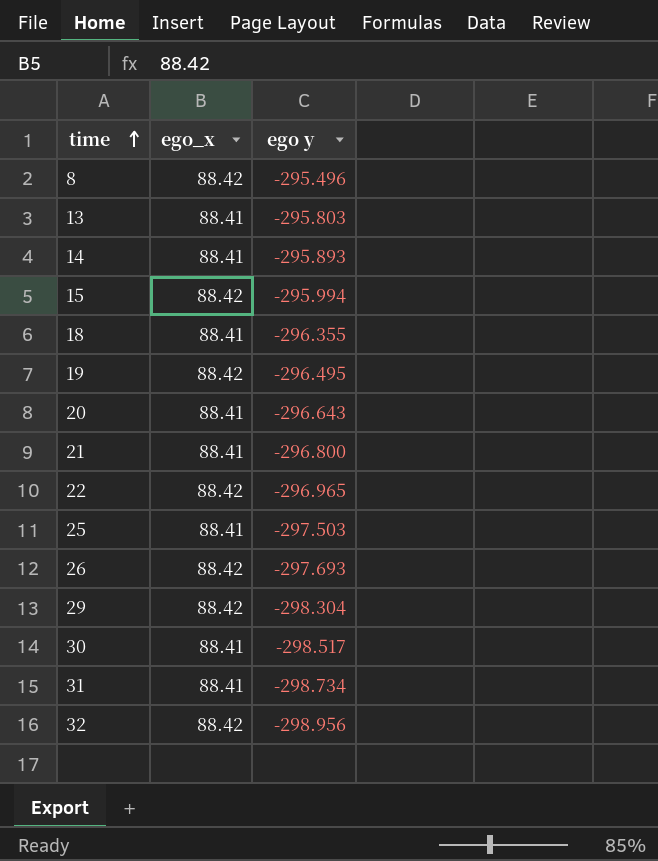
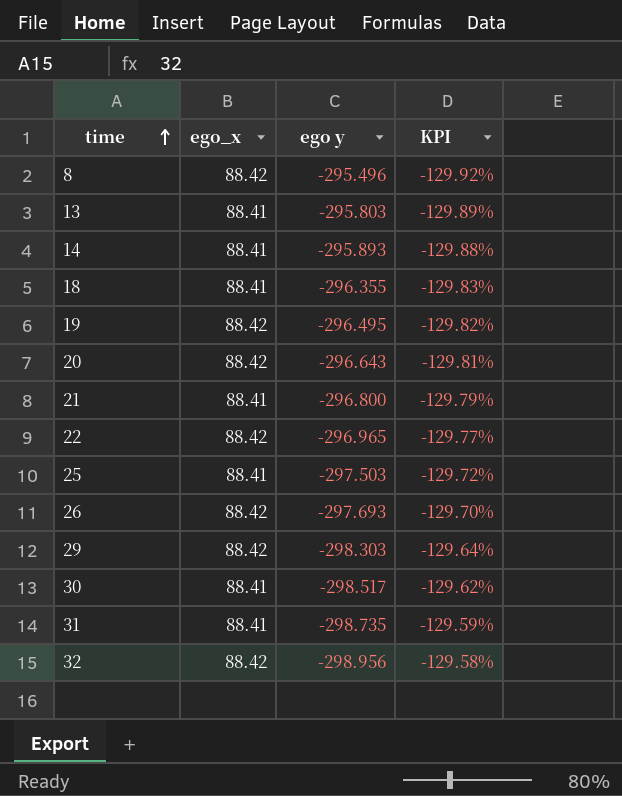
column KPI | formula: none -> ([ego_x] - [ego y]) / [ego y]
row 15: 88.42 | -295.994 -> none
20 | ego_x: 88.41 -> 88.42
29 | ego y: -298.304 -> -298.303
31 | ego y: -298.734 -> -298.735

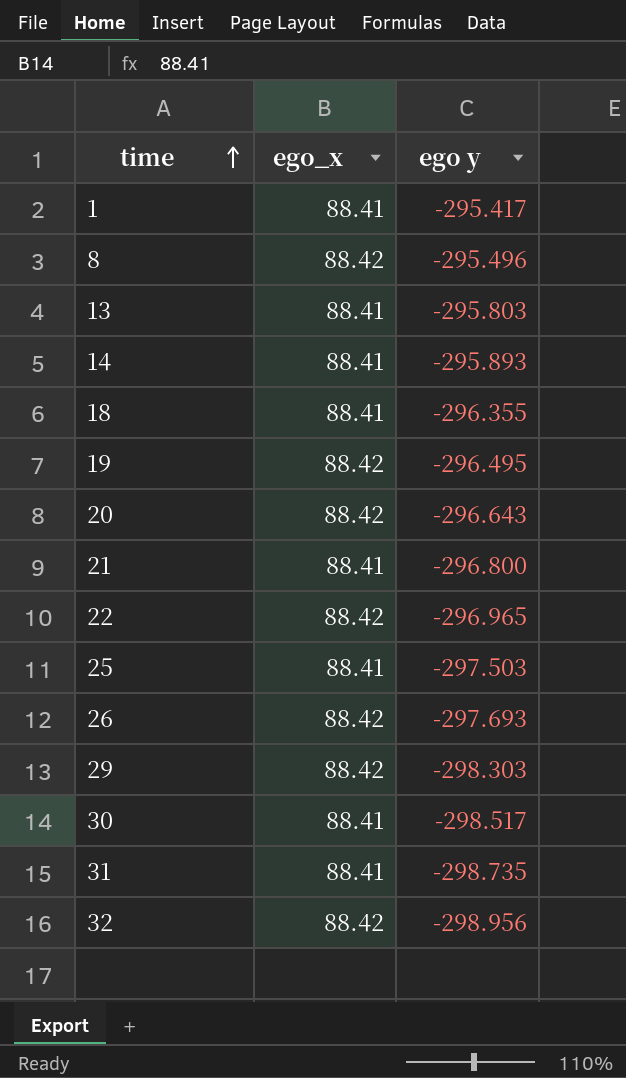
column KPI | formula: ([ego_x] - [ego y]) / [ego y] -> none
row 1: none -> 88.41 | -295.417

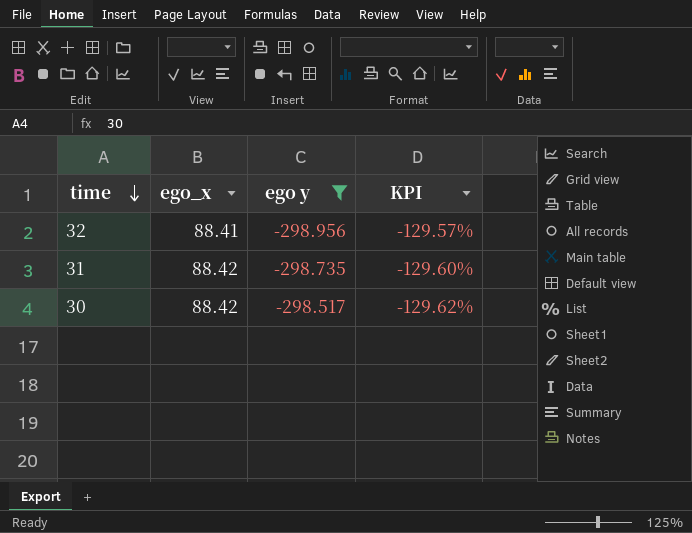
filter: none -> ego y <= -298.517
row order: time ascending -> time descending
column KPI | formula: none -> ([ego_x] - [ego y]) / [ego y]
32 | ego_x: 88.42 -> 88.41
31 | ego_x: 88.41 -> 88.42
30 | ego_x: 88.41 -> 88.42

